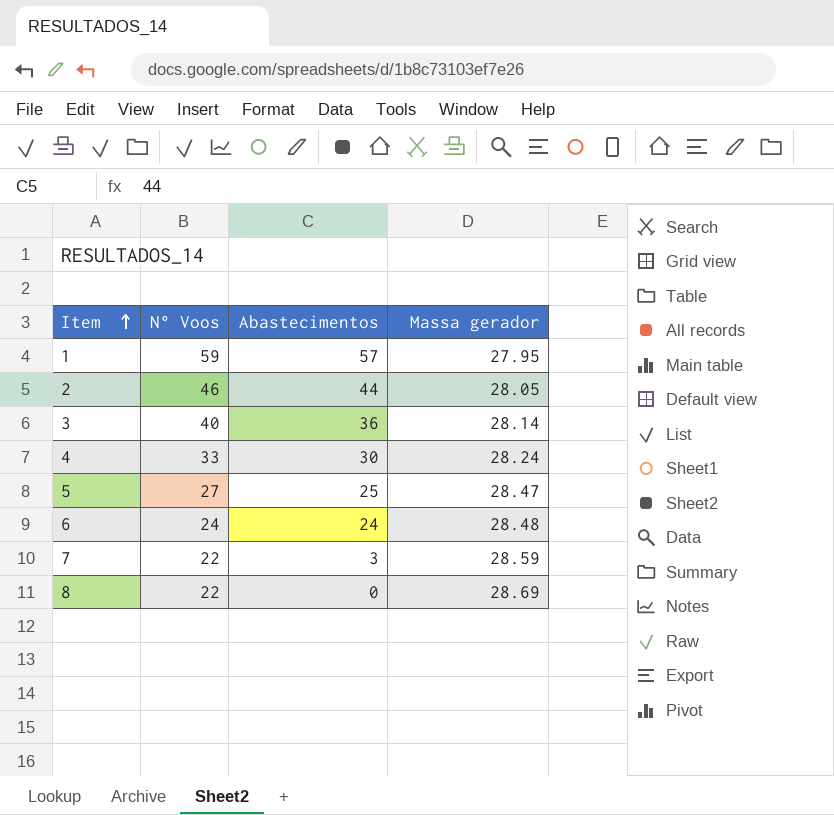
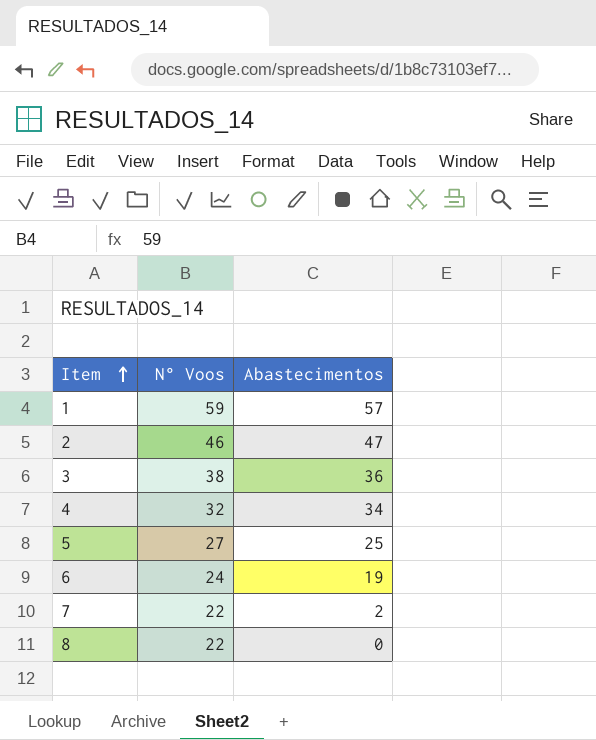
column Massa gerador | position: 4 -> none
2 | Abastecimentos: 44 -> 47
3 | N° Voos: 40 -> 38
4 | N° Voos: 33 -> 32
4 | Abastecimentos: 30 -> 34
6 | Abastecimentos: 24 -> 19
7 | Abastecimentos: 3 -> 2

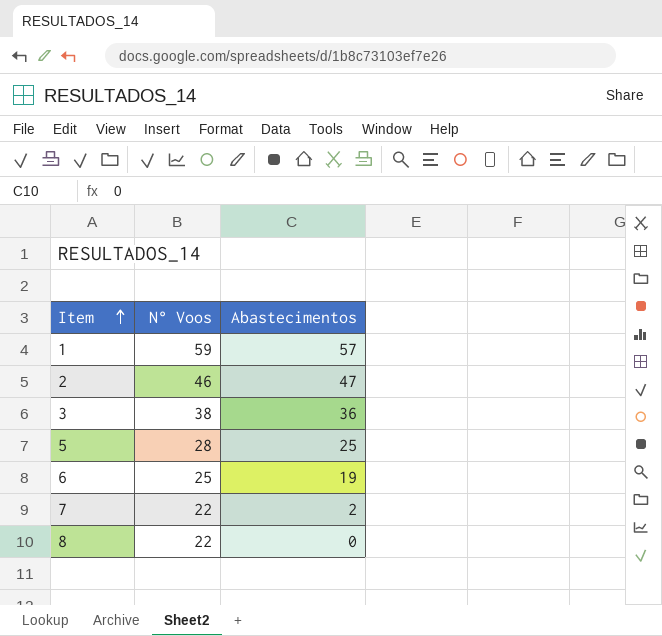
row 4: 32 | 34 -> none
5 | N° Voos: 27 -> 28
6 | N° Voos: 24 -> 25

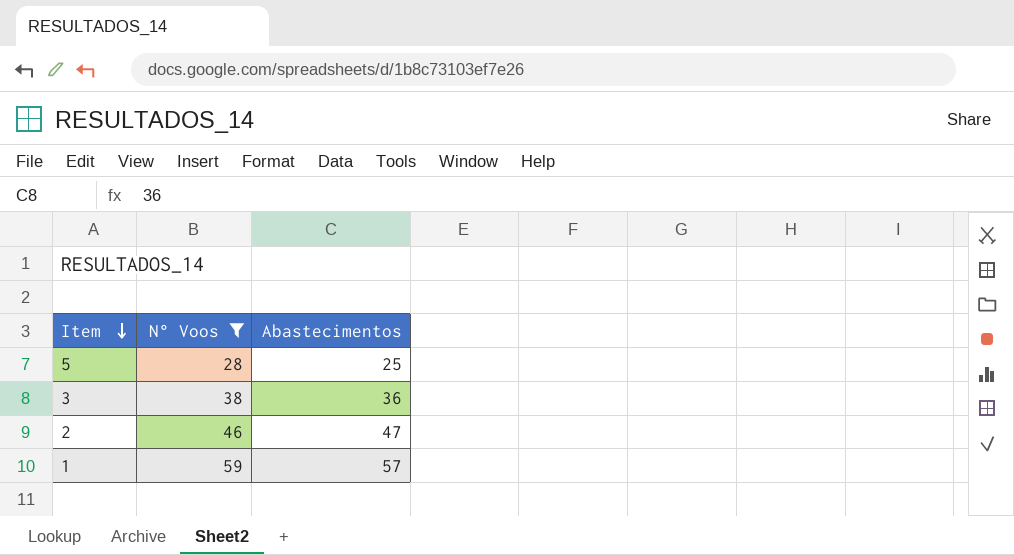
filter: none -> N° Voos >= 28
row order: Item ascending -> Item descending

